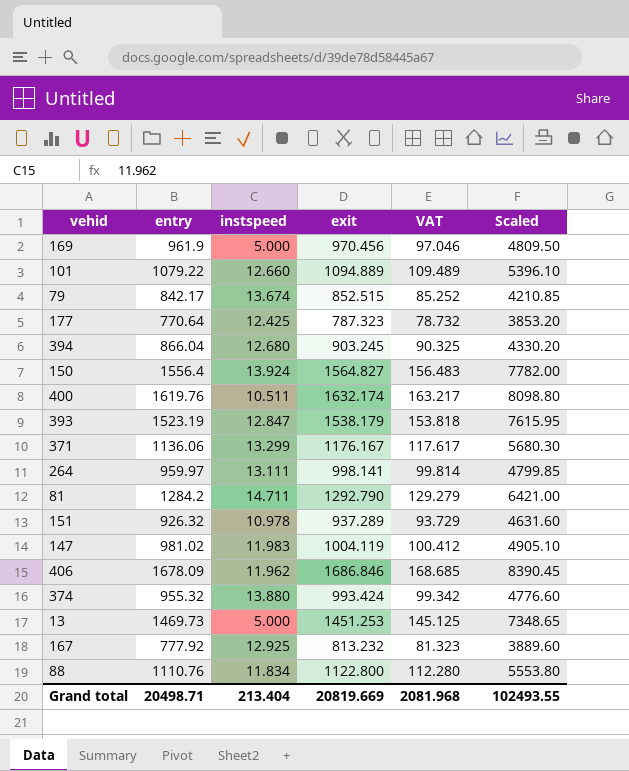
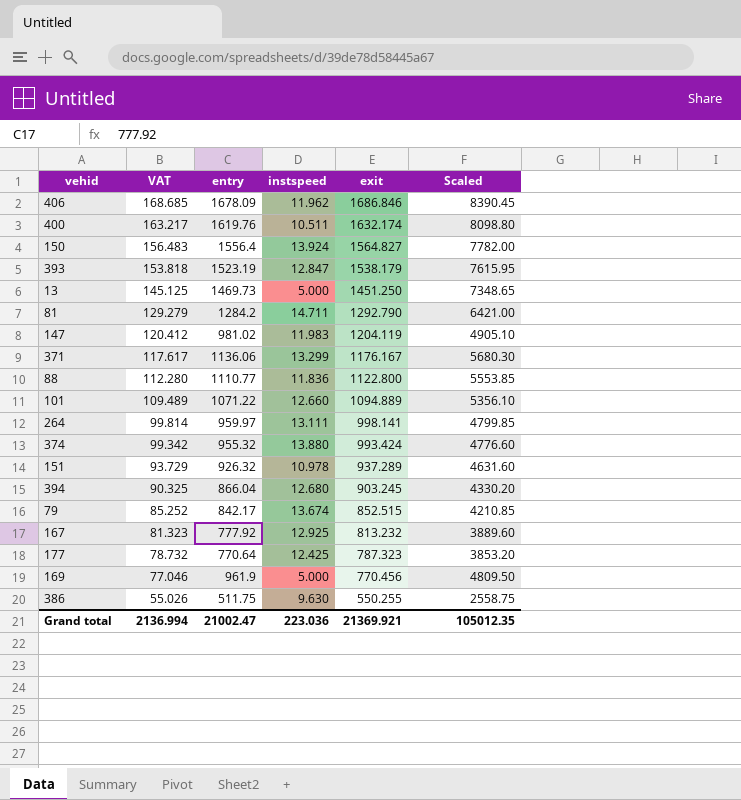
row order: none -> VAT descending
column VAT | position: 5 -> 2
13 | exit: 1451.253 -> 1451.250
147 | VAT: 100.412 -> 120.412
147 | exit: 1004.119 -> 1204.119
88 | entry: 1110.76 -> 1110.77
88 | instspeed: 11.834 -> 11.836
88 | Scaled: 5553.80 -> 5553.85
101 | entry: 1079.22 -> 1071.22
101 | Scaled: 5396.10 -> 5356.10
169 | VAT: 97.046 -> 77.046
169 | exit: 970.456 -> 770.456
row 386: none -> 55.026 | 511.75 | 9.630 | 550.255 | 2558.75
Grand total | VAT: 2081.968 -> 2136.994
Grand total | entry: 20498.71 -> 21002.47
Grand total | instspeed: 213.404 -> 223.036
Grand total | exit: 20819.669 -> 21369.921
Grand total | Scaled: 102493.55 -> 105012.35

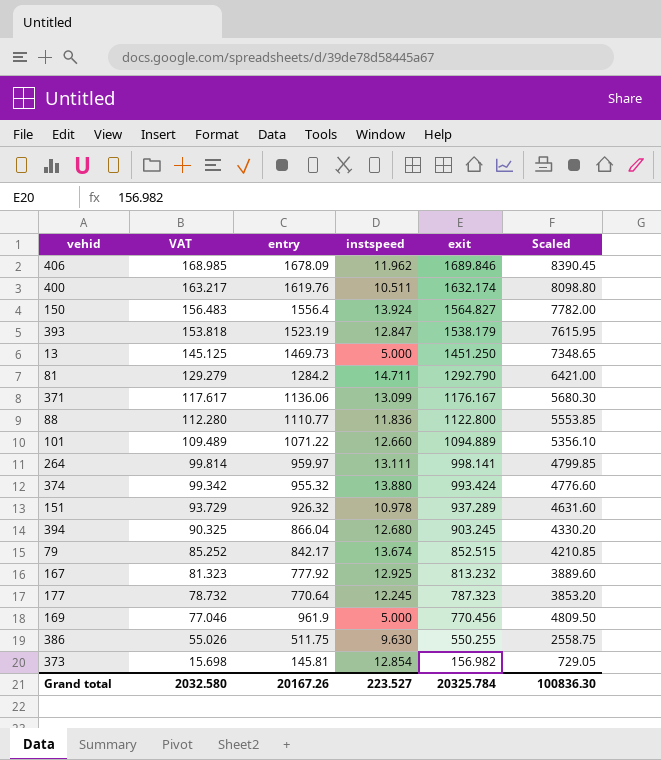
row 147: 120.412 | 981.02 | 11.983 | 1204.119 | 4905.10 -> none
406 | VAT: 168.685 -> 168.985
406 | exit: 1686.846 -> 1689.846
371 | instspeed: 13.299 -> 13.099
177 | instspeed: 12.425 -> 12.245
row 373: none -> 15.698 | 145.81 | 12.854 | 156.982 | 729.05
Grand total | VAT: 2136.994 -> 2032.580
Grand total | entry: 21002.47 -> 20167.26
Grand total | instspeed: 223.036 -> 223.527
Grand total | exit: 21369.921 -> 20325.784
Grand total | Scaled: 105012.35 -> 100836.30

